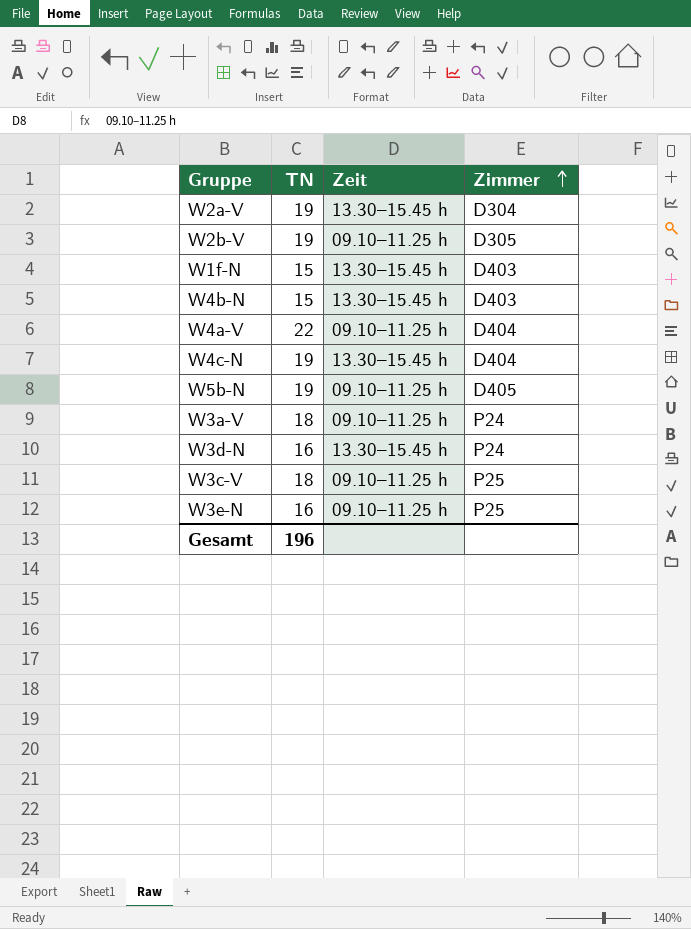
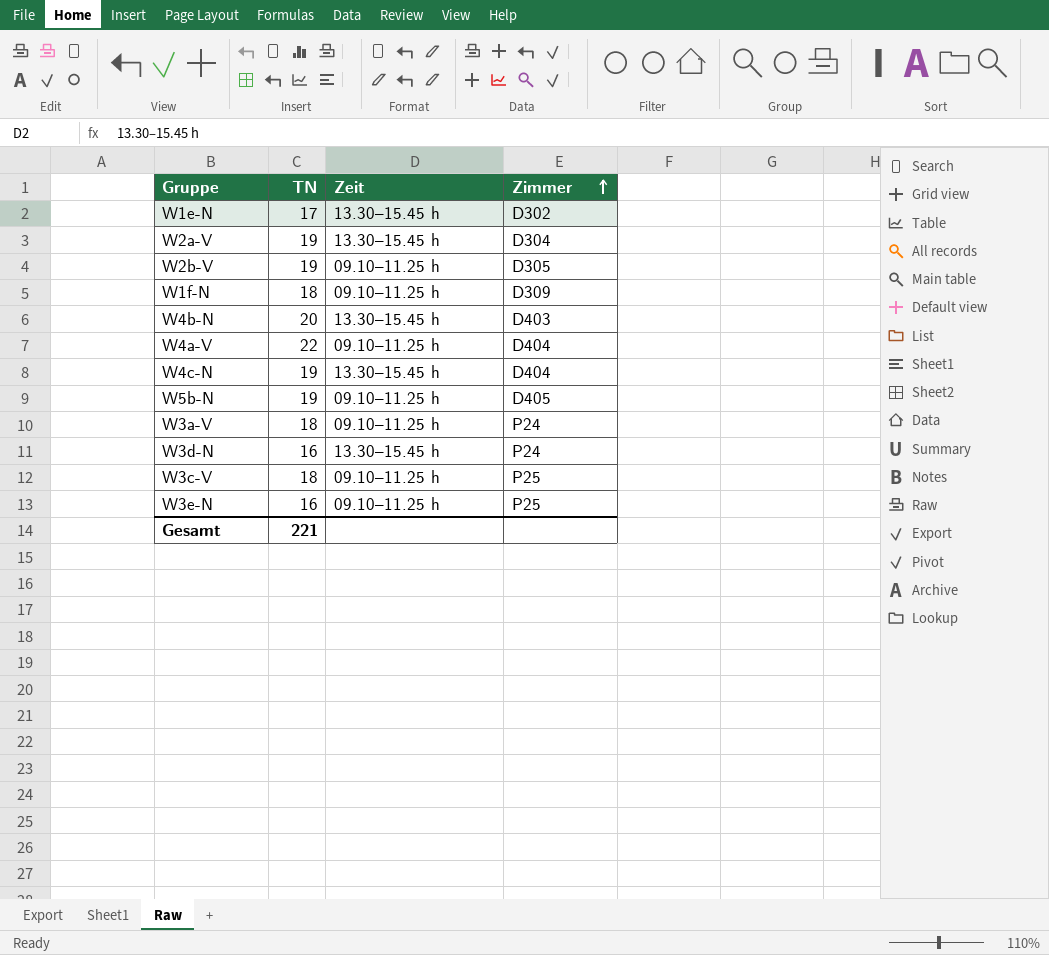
row W1e-N: none -> 17 | 13.30–15.45 h | D302
W1f-N | TN: 15 -> 18
W1f-N | Zeit: 13.30–15.45 h -> 09.10–11.25 h
W1f-N | Zimmer: D403 -> D309
W4b-N | TN: 15 -> 20
Gesamt | TN: 196 -> 221

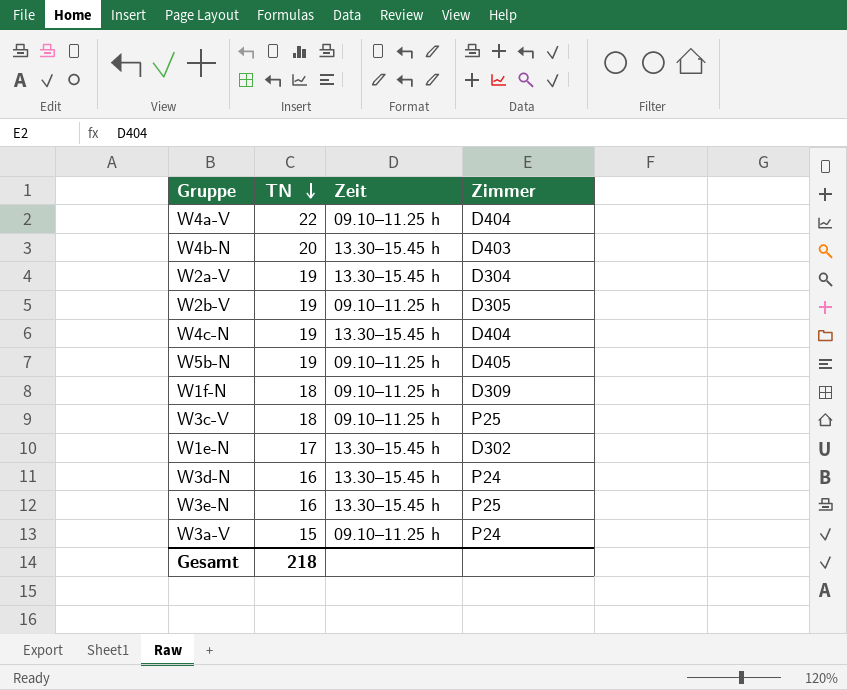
row order: Zimmer ascending -> TN descending
W3e-N | Zeit: 09.10–11.25 h -> 13.30–15.45 h
W3a-V | TN: 18 -> 15
Gesamt | TN: 221 -> 218

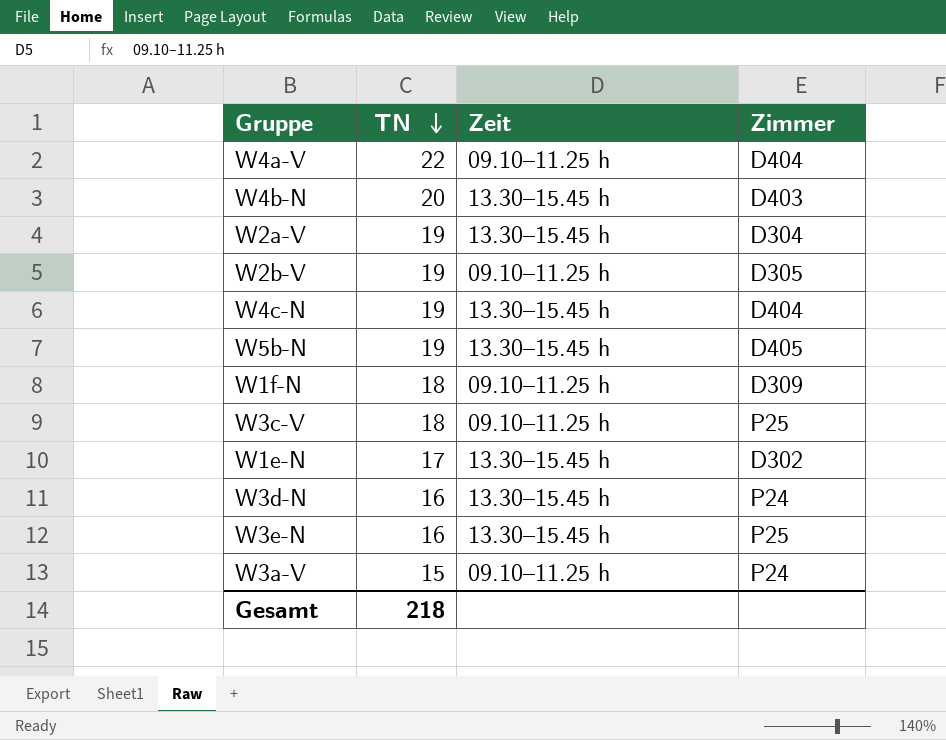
W5b-N | Zeit: 09.10–11.25 h -> 13.30–15.45 h

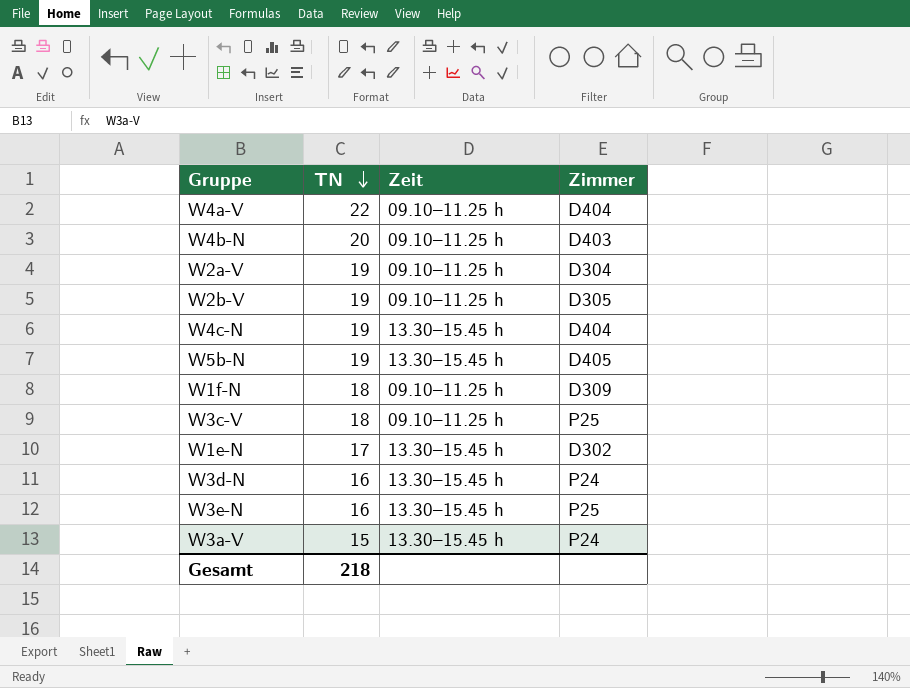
W4b-N | Zeit: 13.30–15.45 h -> 09.10–11.25 h
W2a-V | Zeit: 13.30–15.45 h -> 09.10–11.25 h
W3a-V | Zeit: 09.10–11.25 h -> 13.30–15.45 h

